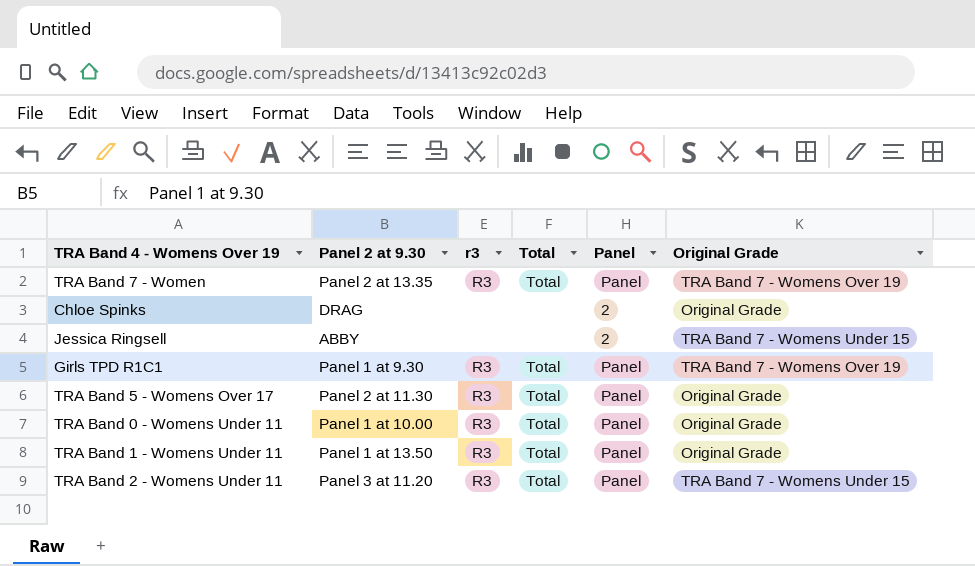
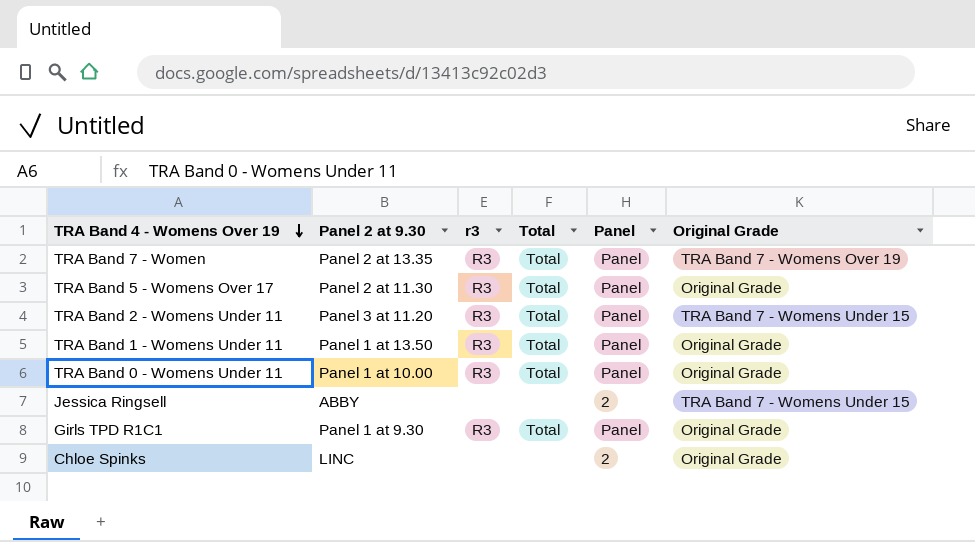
row order: none -> TRA Band 4 - Womens Over 19 descending
Girls TPD R1C1 | Original Grade: TRA Band 7 - Womens Over 19 -> Original Grade
Chloe Spinks | Panel 2 at 9.30: DRAG -> LINC

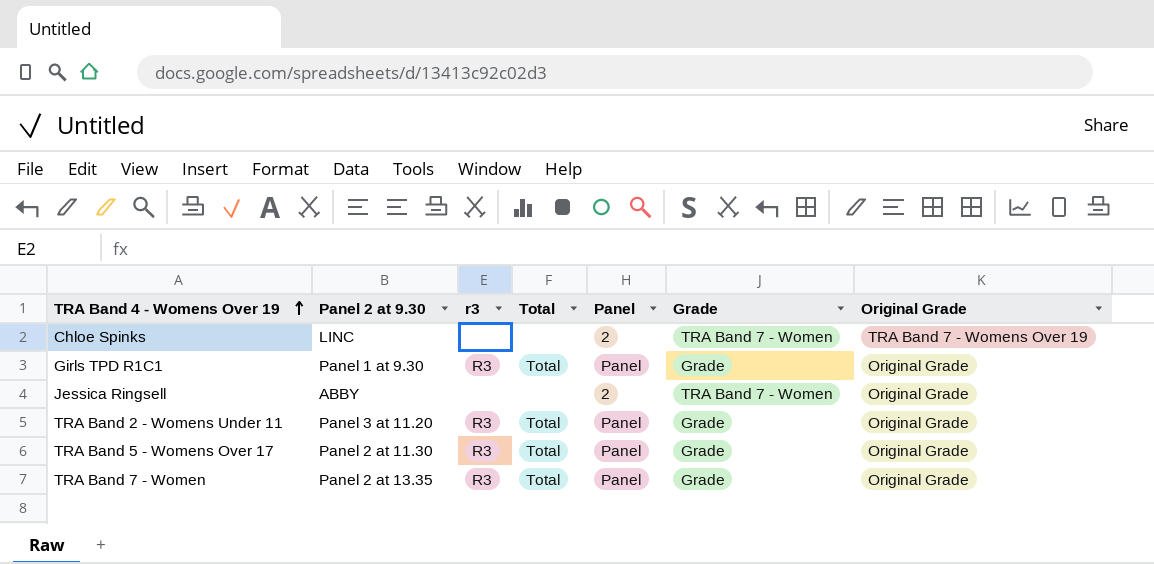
row order: TRA Band 4 - Womens Over 19 descending -> TRA Band 4 - Womens Over 19 ascending
column Grade | position: none -> 6
row TRA Band 1 - Womens Under 11: Panel 1 at 13.50 | R3 | Total | Panel | Original Grade -> none
row TRA Band 0 - Womens Under 11: Panel 1 at 10.00 | R3 | Total | Panel | Original Grade -> none
Chloe Spinks | Original Grade: Original Grade -> TRA Band 7 - Womens Over 19
Jessica Ringsell | Original Grade: TRA Band 7 - Womens Under 15 -> Original Grade
TRA Band 2 - Womens Under 11 | Original Grade: TRA Band 7 - Womens Under 15 -> Original Grade
TRA Band 7 - Women | Original Grade: TRA Band 7 - Womens Over 19 -> Original Grade

